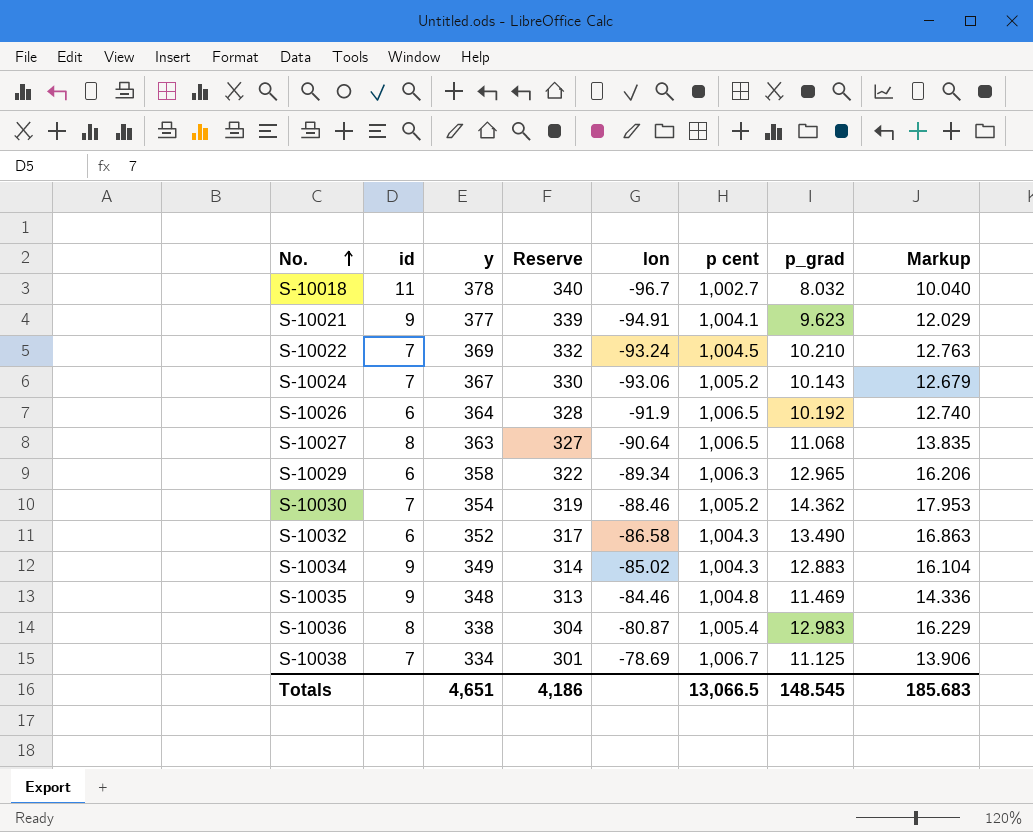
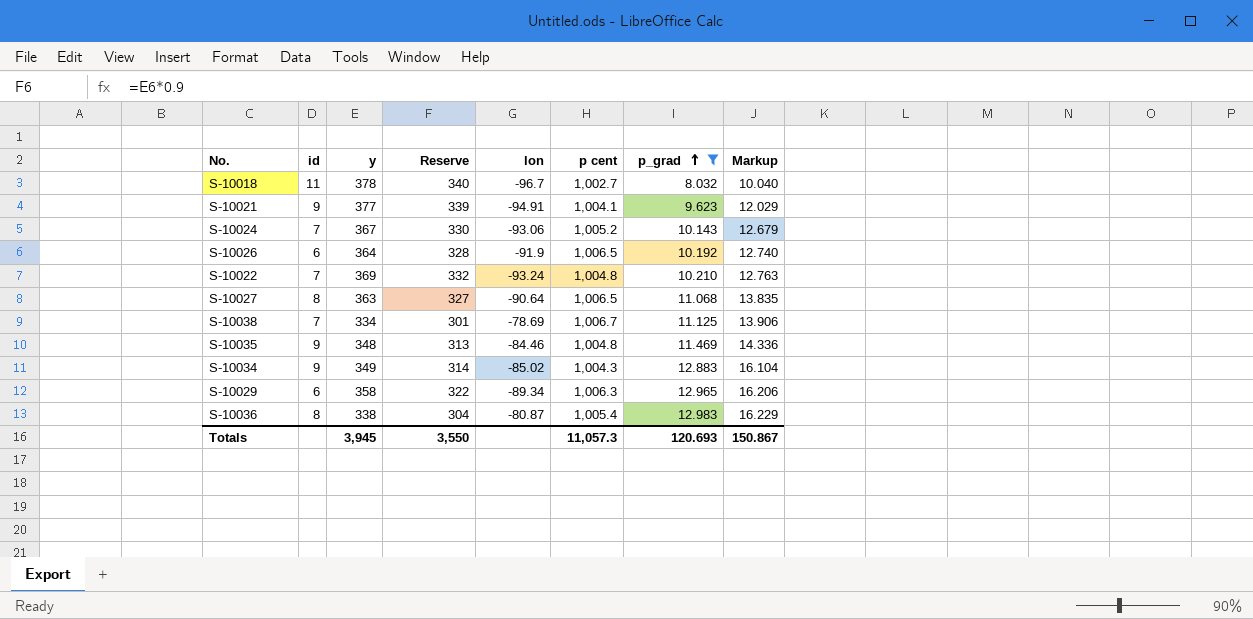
filter: none -> p_grad <= 12.983
row order: No. ascending -> p_grad ascending
S-10022 | p cent: 1,004.5 -> 1,004.8
Totals | y: 4,651 -> 3,945
Totals | Reserve: 4,186 -> 3,550
Totals | p cent: 13,066.5 -> 11,057.3
Totals | p_grad: 148.545 -> 120.693
Totals | Markup: 185.683 -> 150.867

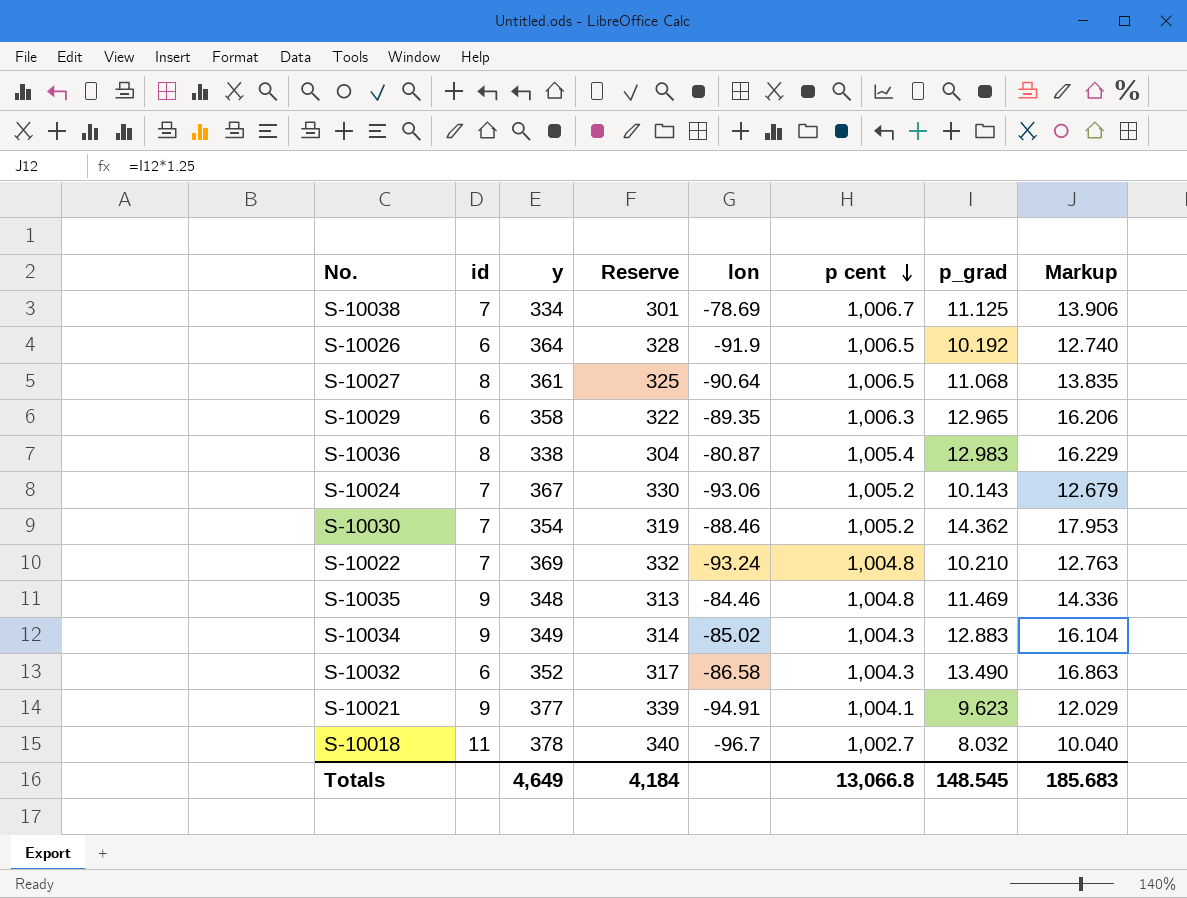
filter: p_grad <= 12.983 -> none
row order: p_grad ascending -> p cent descending
S-10027 | y: 363 -> 361
S-10027 | Reserve: 327 -> 325
S-10029 | lon: -89.34 -> -89.35
Totals | y: 3,945 -> 4,649
Totals | Reserve: 3,550 -> 4,184
Totals | p cent: 11,057.3 -> 13,066.8
Totals | p_grad: 120.693 -> 148.545
Totals | Markup: 150.867 -> 185.683

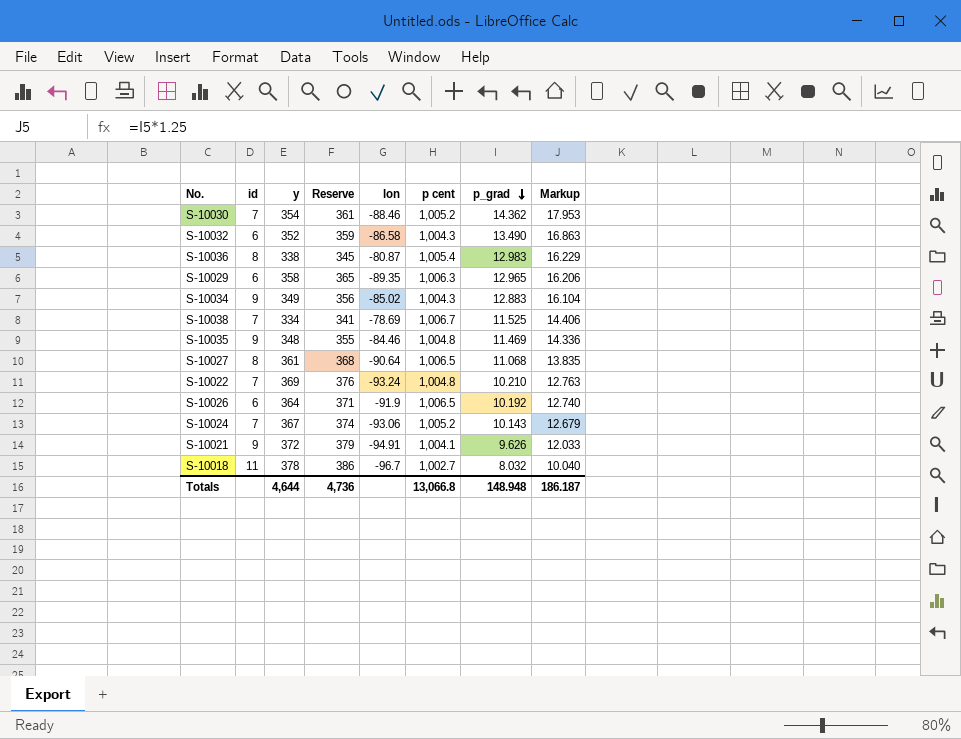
row order: p cent descending -> p_grad descending
column Reserve | formula: [y] * 0.9 -> [y] * 1.02
S-10038 | p_grad: 11.125 -> 11.525
S-10038 | Markup: 13.906 -> 14.406
S-10021 | y: 377 -> 372
S-10021 | p_grad: 9.623 -> 9.626
S-10021 | Markup: 12.029 -> 12.033
Totals | y: 4,649 -> 4,644
Totals | Reserve: 4,184 -> 4,736
Totals | p_grad: 148.545 -> 148.948
Totals | Markup: 185.683 -> 186.187

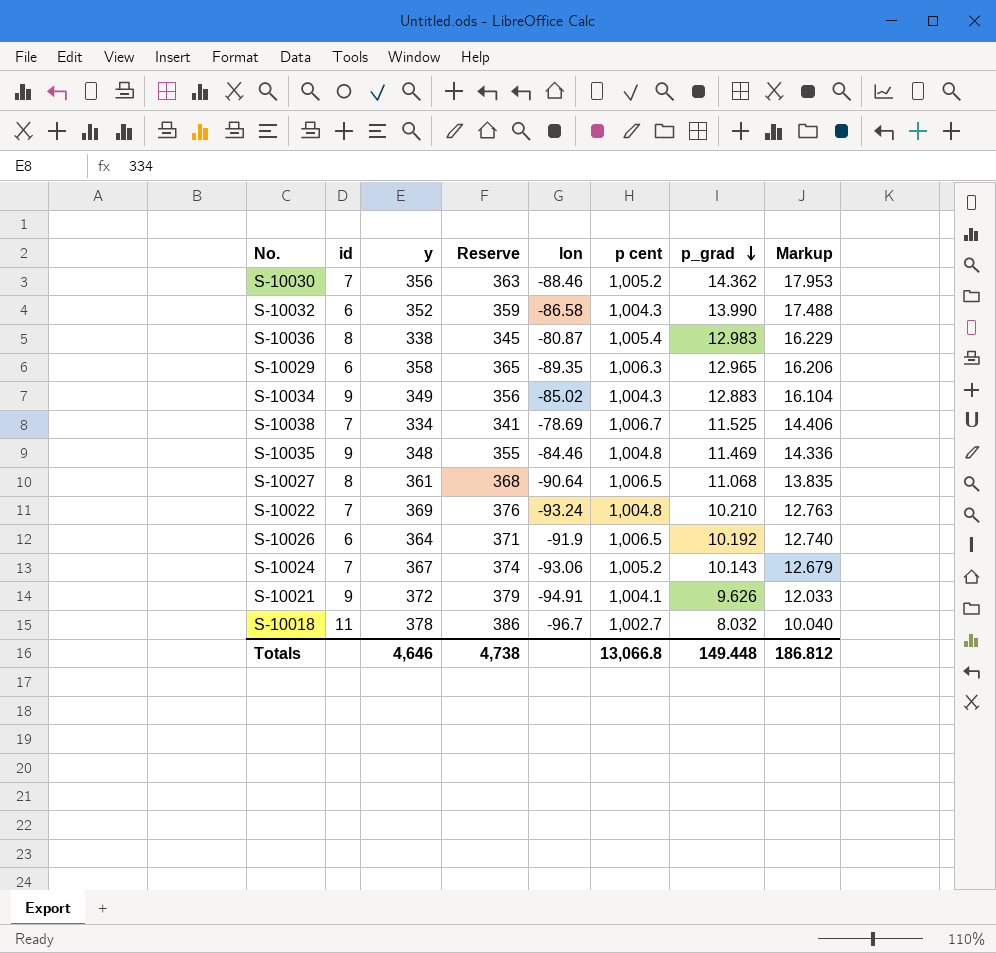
S-10030 | y: 354 -> 356
S-10030 | Reserve: 361 -> 363
S-10032 | p_grad: 13.490 -> 13.990
S-10032 | Markup: 16.863 -> 17.488
Totals | y: 4,644 -> 4,646
Totals | Reserve: 4,736 -> 4,738
Totals | p_grad: 148.948 -> 149.448
Totals | Markup: 186.187 -> 186.812

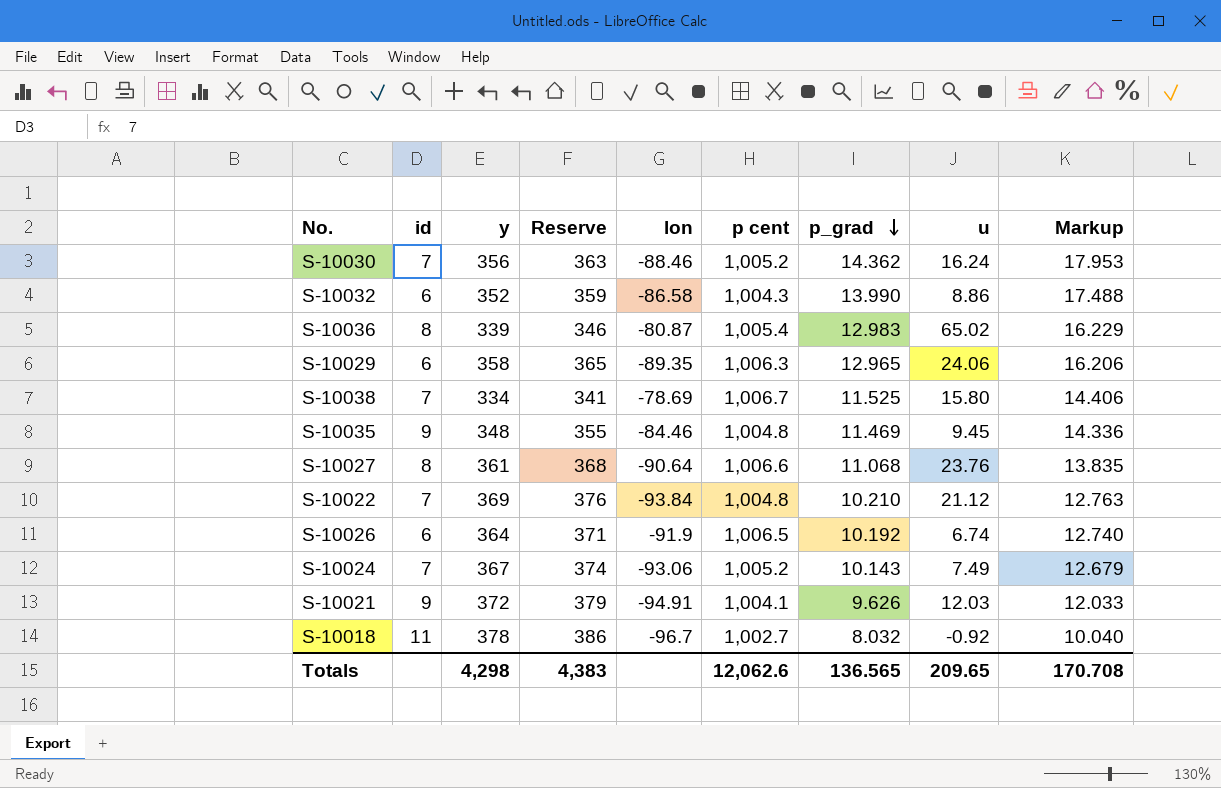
column u | position: none -> 8
row S-10034: 9 | 349 | 356 | -85.02 | 1,004.3 | 12.883 | 16.104 -> none
S-10036 | y: 338 -> 339
S-10036 | Reserve: 345 -> 346
S-10027 | p cent: 1,006.5 -> 1,006.6
S-10022 | lon: -93.24 -> -93.84
Totals | y: 4,646 -> 4,298
Totals | Reserve: 4,738 -> 4,383
Totals | p cent: 13,066.8 -> 12,062.6
Totals | p_grad: 149.448 -> 136.565
Totals | Markup: 186.812 -> 170.708

